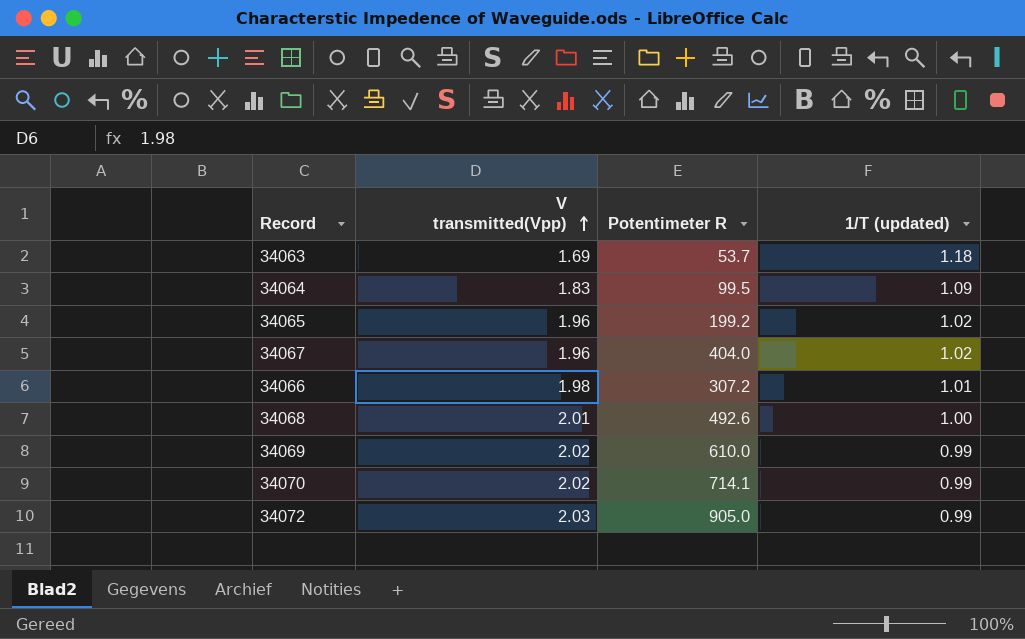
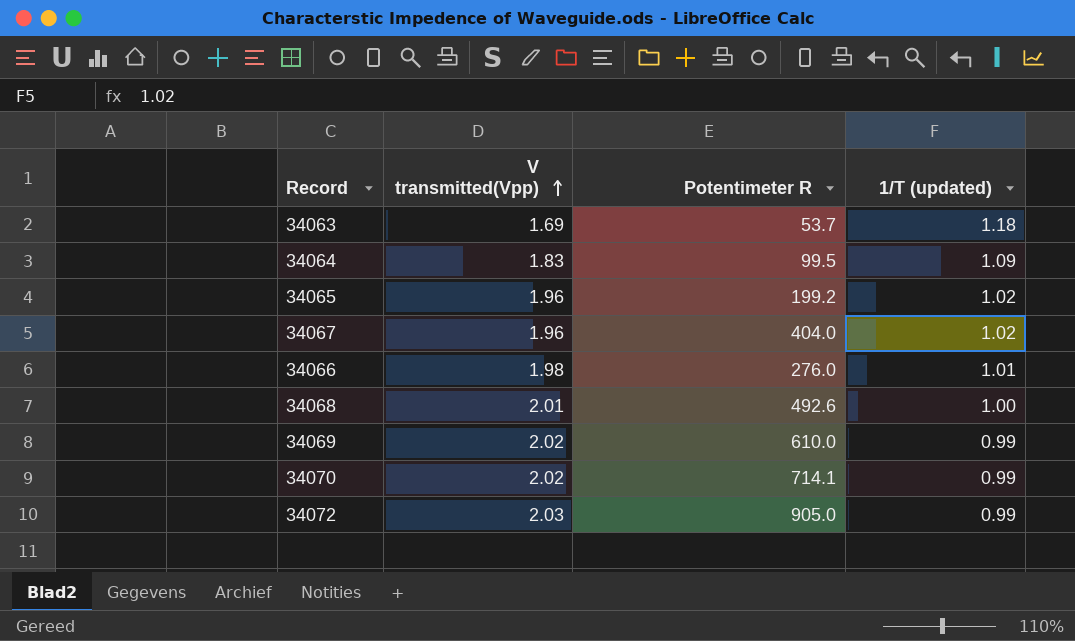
34066 | Potentimeter R: 307.2 -> 276.0

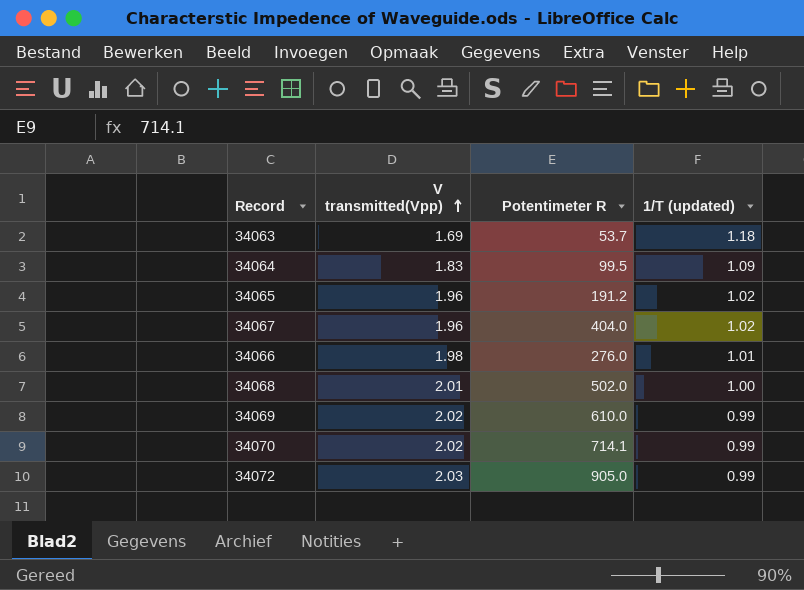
34065 | Potentimeter R: 199.2 -> 191.2
34068 | Potentimeter R: 492.6 -> 502.0

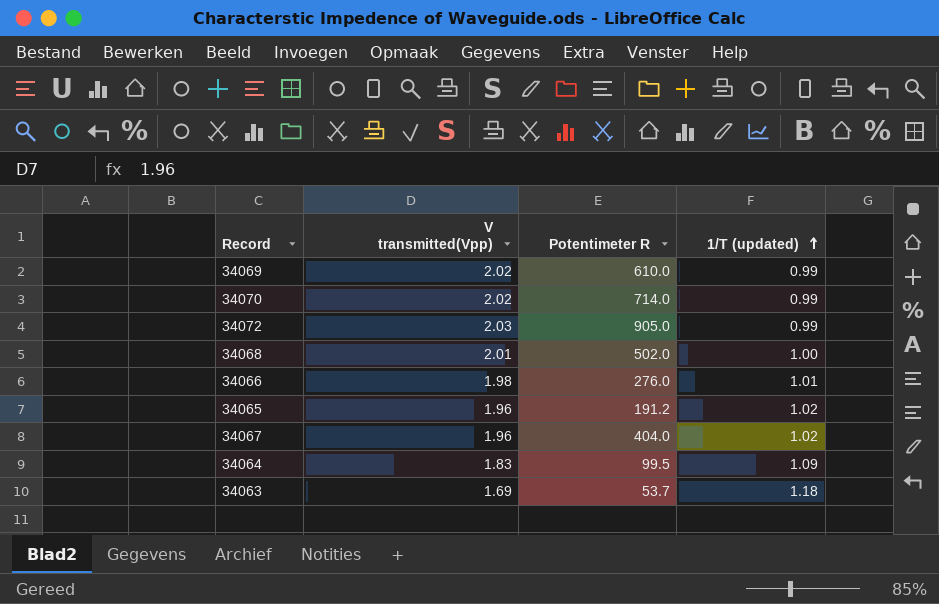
row order: V transmitted(Vpp) ascending -> 1/T (updated) ascending
34070 | Potentimeter R: 714.1 -> 714.0

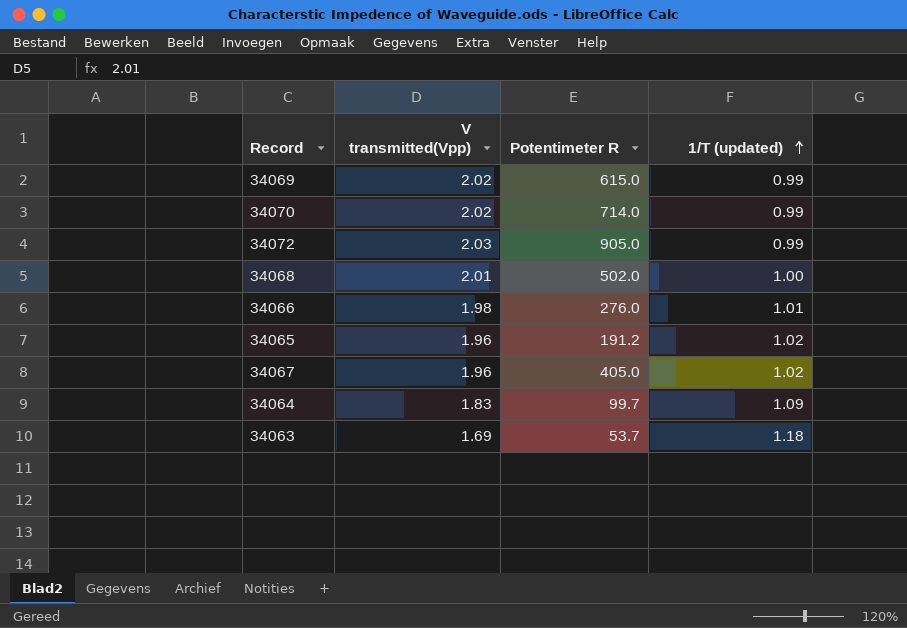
34069 | Potentimeter R: 610.0 -> 615.0
34067 | Potentimeter R: 404.0 -> 405.0
34064 | Potentimeter R: 99.5 -> 99.7

